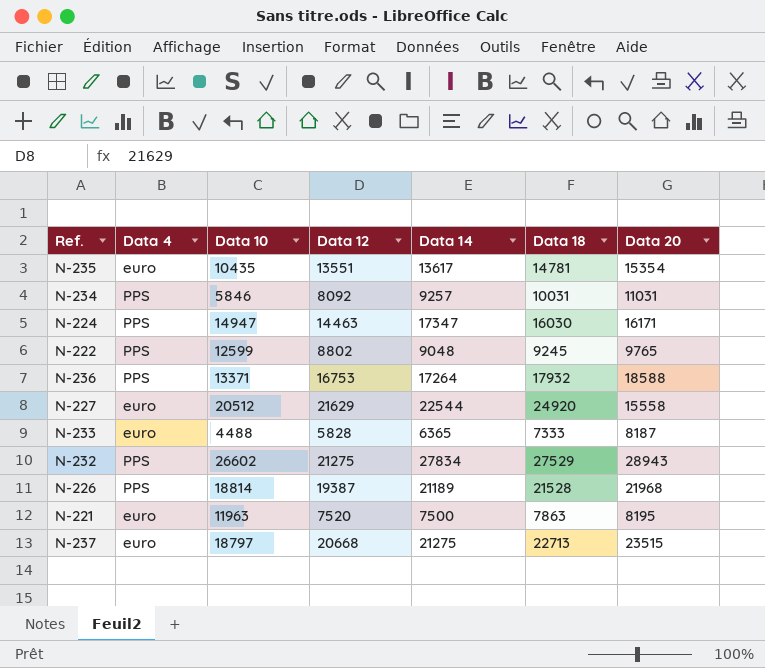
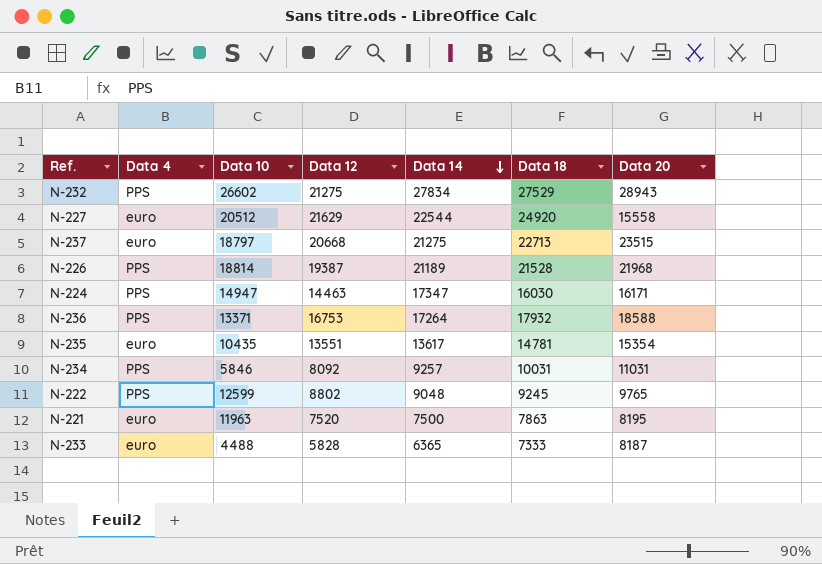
row order: none -> Data 14 descending

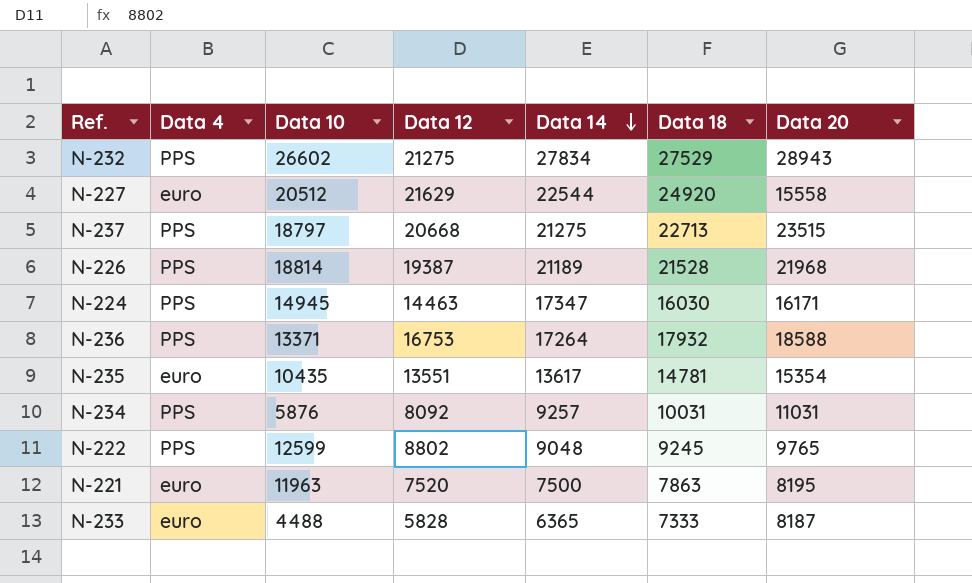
N-237 | Data 4: euro -> PPS
N-224 | Data 10: 14947 -> 14945
N-234 | Data 10: 5846 -> 5876

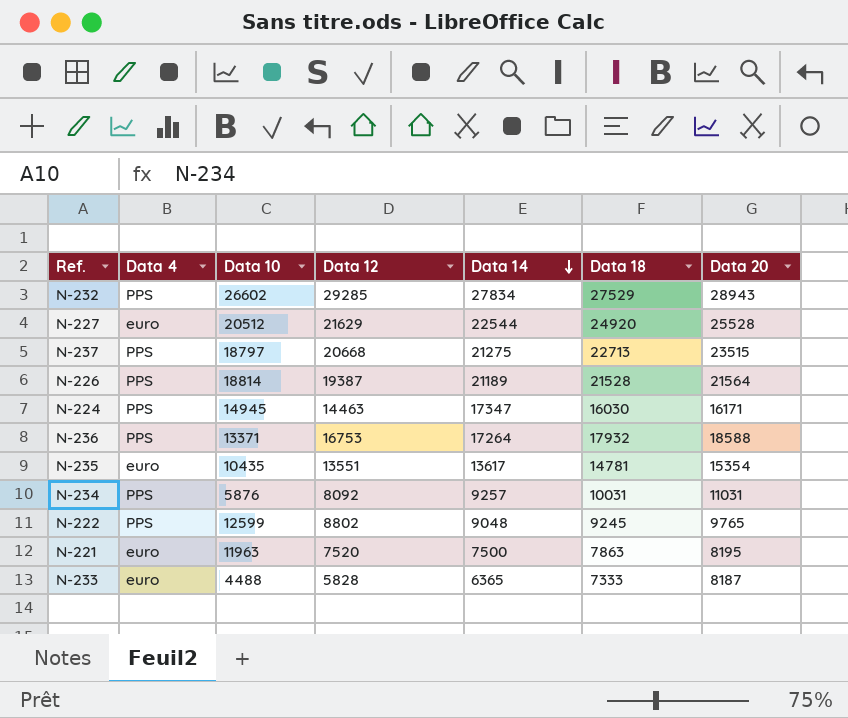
N-232 | Data 12: 21275 -> 29285
N-227 | Data 20: 15558 -> 25528
N-226 | Data 20: 21968 -> 21564

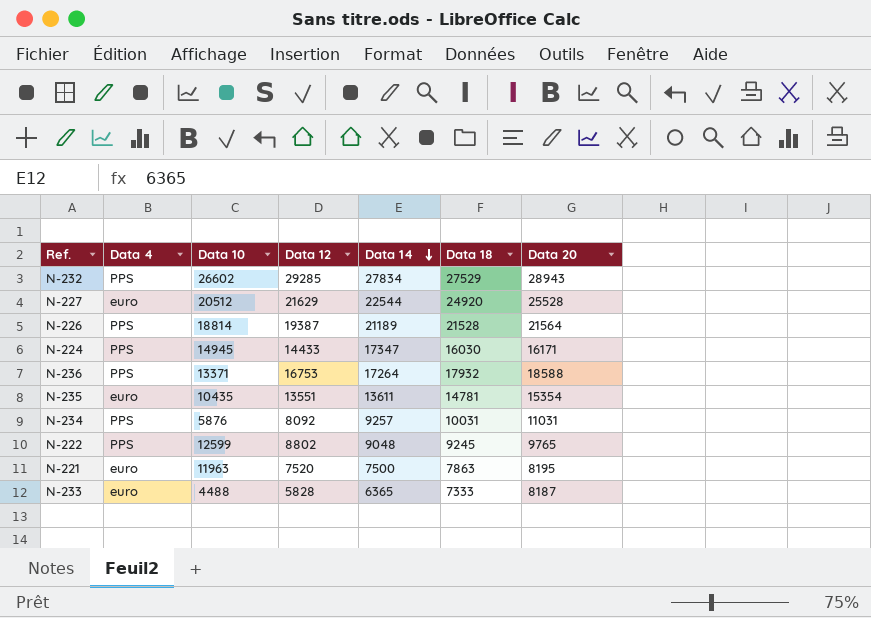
row N-237: PPS | 18797 | 20668 | 21275 | 22713 | 23515 -> none
N-224 | Data 12: 14463 -> 14433
N-235 | Data 14: 13617 -> 13611

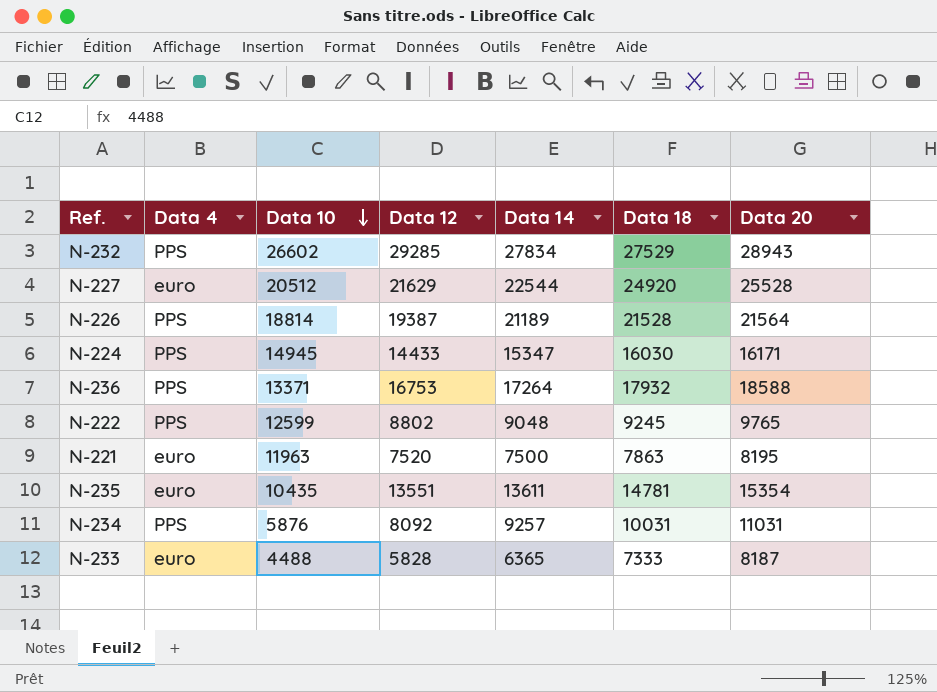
row order: Data 14 descending -> Data 10 descending
N-224 | Data 14: 17347 -> 15347

